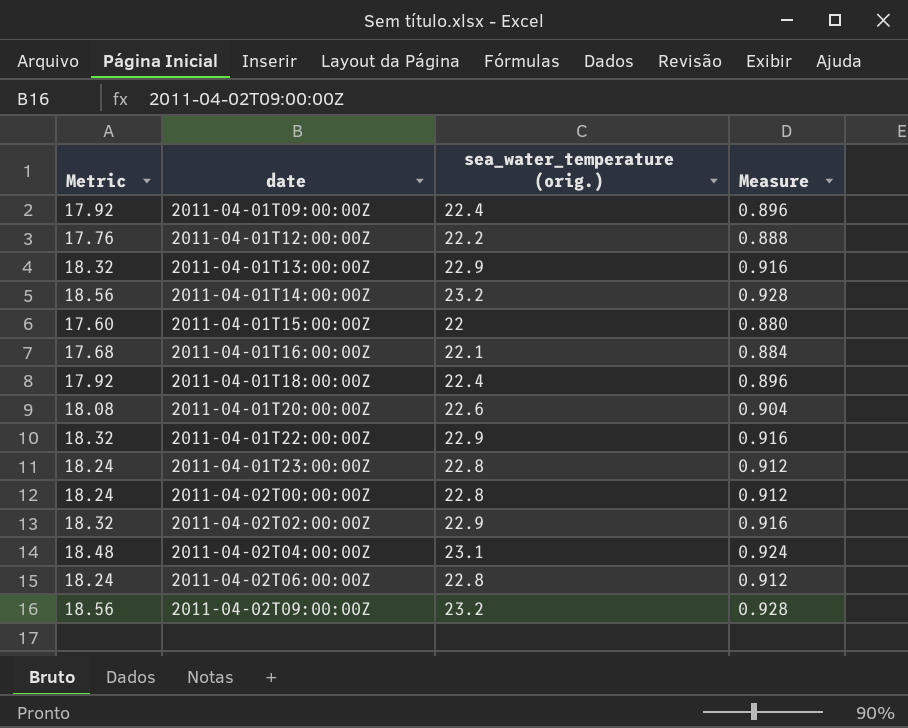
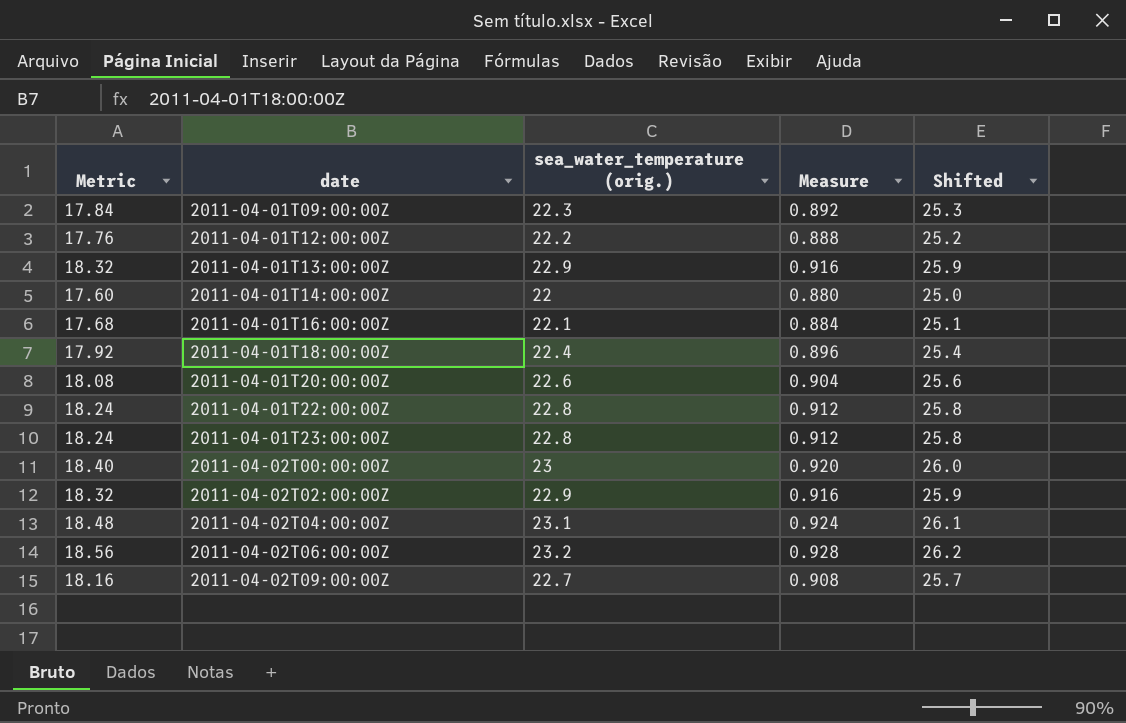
column Shifted | formula: none -> [sea_water_temperature (orig.)] + 3
row 2011-04-01T15:00:00Z: 17.60 | 22 | 0.880 -> none
2011-04-01T09:00:00Z | Metric: 17.92 -> 17.84
2011-04-01T09:00:00Z | sea_water_temperature (orig.): 22.4 -> 22.3
2011-04-01T09:00:00Z | Measure: 0.896 -> 0.892
2011-04-01T14:00:00Z | Metric: 18.56 -> 17.60
2011-04-01T14:00:00Z | sea_water_temperature (orig.): 23.2 -> 22
2011-04-01T14:00:00Z | Measure: 0.928 -> 0.880
2011-04-01T22:00:00Z | Metric: 18.32 -> 18.24
2011-04-01T22:00:00Z | sea_water_temperature (orig.): 22.9 -> 22.8
2011-04-01T22:00:00Z | Measure: 0.916 -> 0.912
2011-04-02T00:00:00Z | Metric: 18.24 -> 18.40
2011-04-02T00:00:00Z | sea_water_temperature (orig.): 22.8 -> 23
2011-04-02T00:00:00Z | Measure: 0.912 -> 0.920
2011-04-02T06:00:00Z | Metric: 18.24 -> 18.56
2011-04-02T06:00:00Z | sea_water_temperature (orig.): 22.8 -> 23.2
2011-04-02T06:00:00Z | Measure: 0.912 -> 0.928
2011-04-02T09:00:00Z | Metric: 18.56 -> 18.16
2011-04-02T09:00:00Z | sea_water_temperature (orig.): 23.2 -> 22.7
2011-04-02T09:00:00Z | Measure: 0.928 -> 0.908

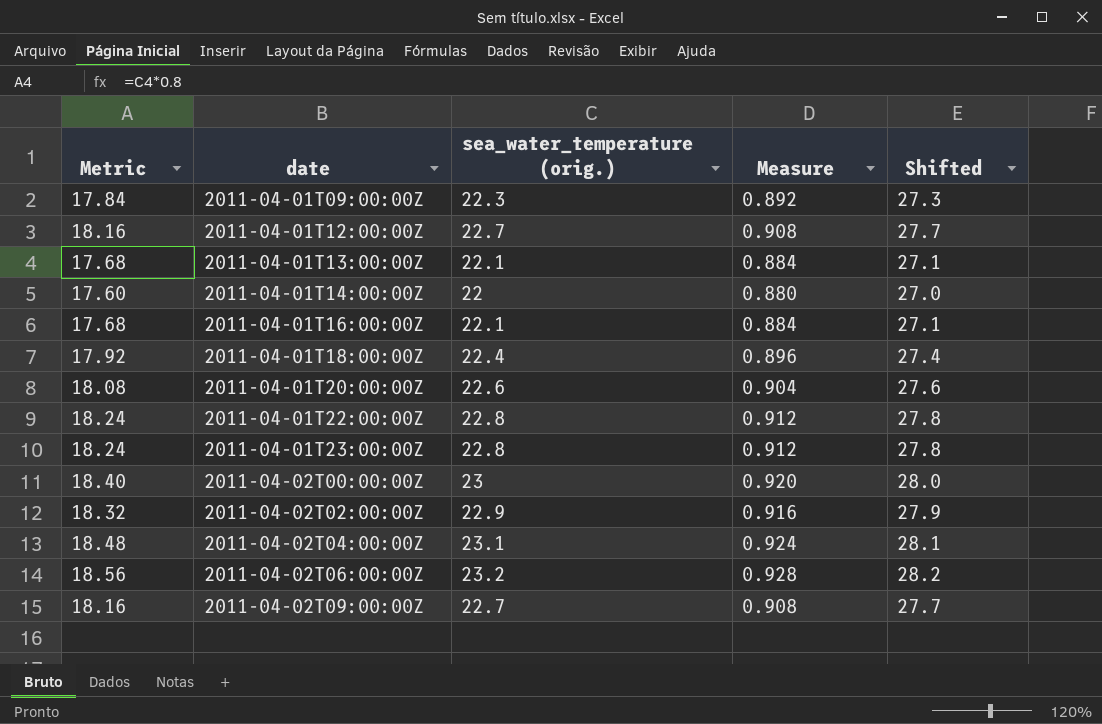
column Shifted | formula: [sea_water_temperature (orig.)] + 3 -> [sea_water_temperature (orig.)] + 5
2011-04-01T12:00:00Z | Metric: 17.76 -> 18.16
2011-04-01T12:00:00Z | sea_water_temperature (orig.): 22.2 -> 22.7
2011-04-01T12:00:00Z | Measure: 0.888 -> 0.908
2011-04-01T13:00:00Z | Metric: 18.32 -> 17.68
2011-04-01T13:00:00Z | sea_water_temperature (orig.): 22.9 -> 22.1
2011-04-01T13:00:00Z | Measure: 0.916 -> 0.884

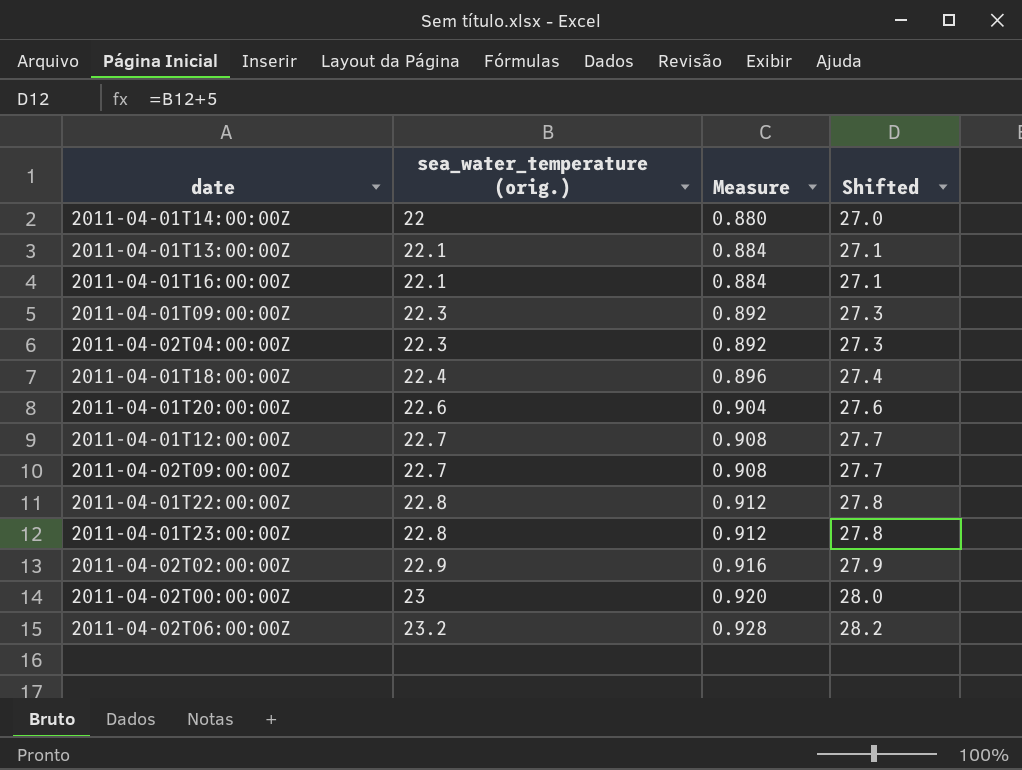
row order: date ascending -> sea_water_temperature (orig.) ascending
column Metric | formula: [sea_water_temperature (orig.)] * 0.8 -> none
2011-04-02T04:00:00Z | sea_water_temperature (orig.): 23.1 -> 22.3
2011-04-02T04:00:00Z | Measure: 0.924 -> 0.892
2011-04-02T04:00:00Z | Shifted: 28.1 -> 27.3

